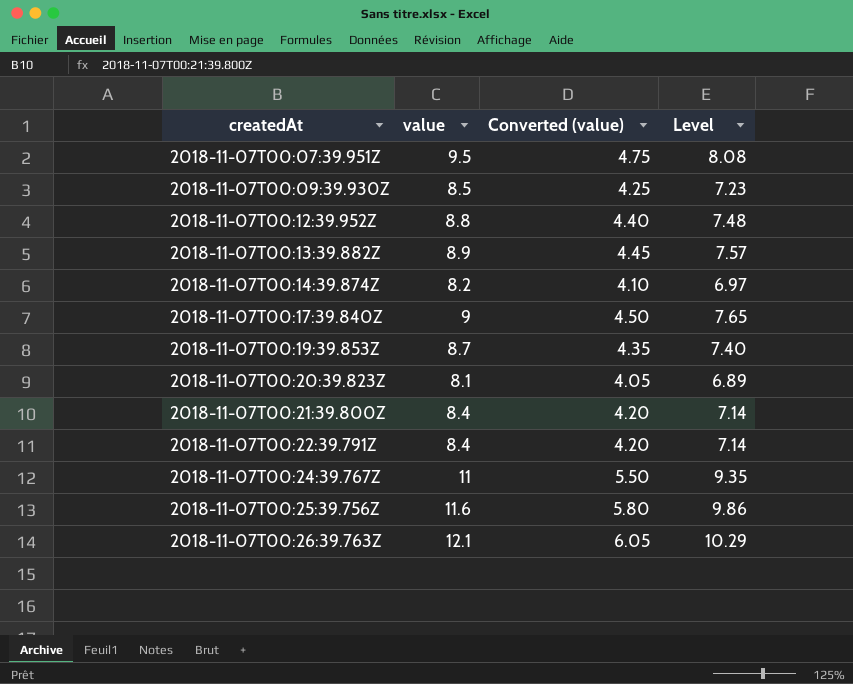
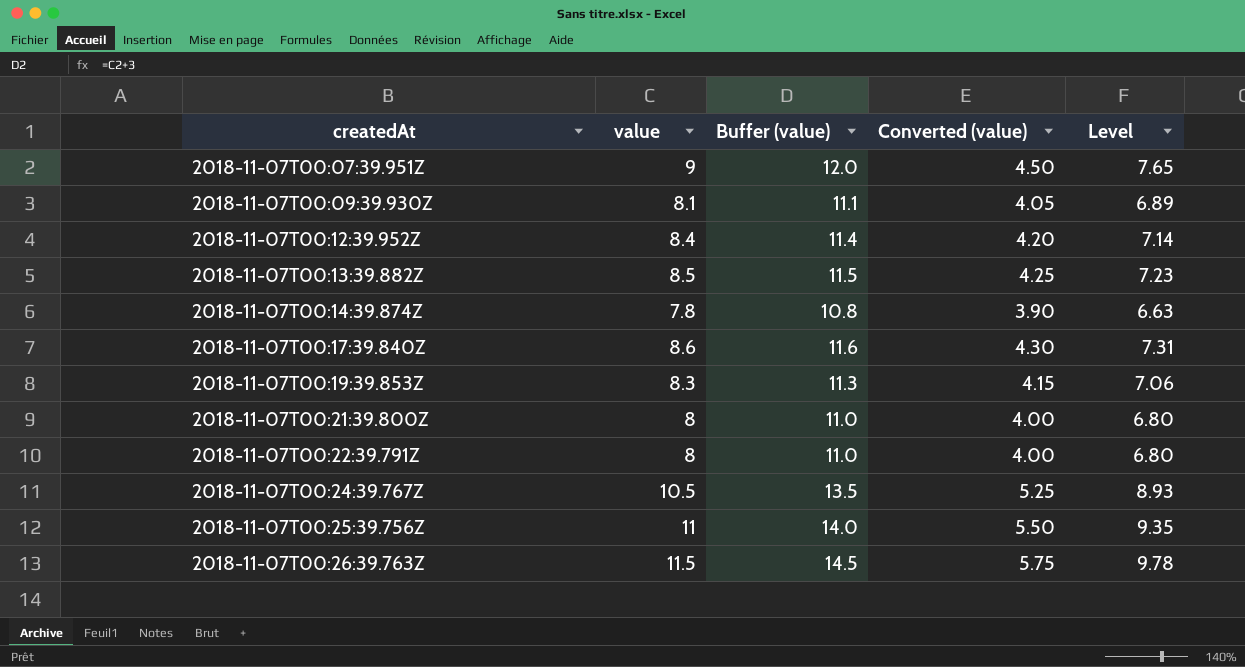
column Buffer (value) | formula: none -> [value] + 3
row 2018-11-07T00:20:39.823Z: 8.1 | 4.05 | 6.89 -> none
2018-11-07T00:07:39.951Z | value: 9.5 -> 9
2018-11-07T00:07:39.951Z | Converted (value): 4.75 -> 4.50
2018-11-07T00:07:39.951Z | Level: 8.08 -> 7.65
2018-11-07T00:09:39.930Z | value: 8.5 -> 8.1
2018-11-07T00:09:39.930Z | Converted (value): 4.25 -> 4.05
2018-11-07T00:09:39.930Z | Level: 7.23 -> 6.89
2018-11-07T00:12:39.952Z | value: 8.8 -> 8.4
2018-11-07T00:12:39.952Z | Converted (value): 4.40 -> 4.20
2018-11-07T00:12:39.952Z | Level: 7.48 -> 7.14
2018-11-07T00:13:39.882Z | value: 8.9 -> 8.5
2018-11-07T00:13:39.882Z | Converted (value): 4.45 -> 4.25
2018-11-07T00:13:39.882Z | Level: 7.57 -> 7.23
2018-11-07T00:14:39.874Z | value: 8.2 -> 7.8
2018-11-07T00:14:39.874Z | Converted (value): 4.10 -> 3.90
2018-11-07T00:14:39.874Z | Level: 6.97 -> 6.63
2018-11-07T00:17:39.840Z | value: 9 -> 8.6
2018-11-07T00:17:39.840Z | Converted (value): 4.50 -> 4.30
2018-11-07T00:17:39.840Z | Level: 7.65 -> 7.31
2018-11-07T00:19:39.853Z | value: 8.7 -> 8.3
2018-11-07T00:19:39.853Z | Converted (value): 4.35 -> 4.15
2018-11-07T00:19:39.853Z | Level: 7.40 -> 7.06
2018-11-07T00:21:39.800Z | value: 8.4 -> 8
2018-11-07T00:21:39.800Z | Converted (value): 4.20 -> 4.00
2018-11-07T00:21:39.800Z | Level: 7.14 -> 6.80
2018-11-07T00:22:39.791Z | value: 8.4 -> 8
2018-11-07T00:22:39.791Z | Converted (value): 4.20 -> 4.00
2018-11-07T00:22:39.791Z | Level: 7.14 -> 6.80
2018-11-07T00:24:39.767Z | value: 11 -> 10.5
2018-11-07T00:24:39.767Z | Converted (value): 5.50 -> 5.25
2018-11-07T00:24:39.767Z | Level: 9.35 -> 8.93
2018-11-07T00:25:39.756Z | value: 11.6 -> 11
2018-11-07T00:25:39.756Z | Converted (value): 5.80 -> 5.50
2018-11-07T00:25:39.756Z | Level: 9.86 -> 9.35
2018-11-07T00:26:39.763Z | value: 12.1 -> 11.5
2018-11-07T00:26:39.763Z | Converted (value): 6.05 -> 5.75
2018-11-07T00:26:39.763Z | Level: 10.29 -> 9.78

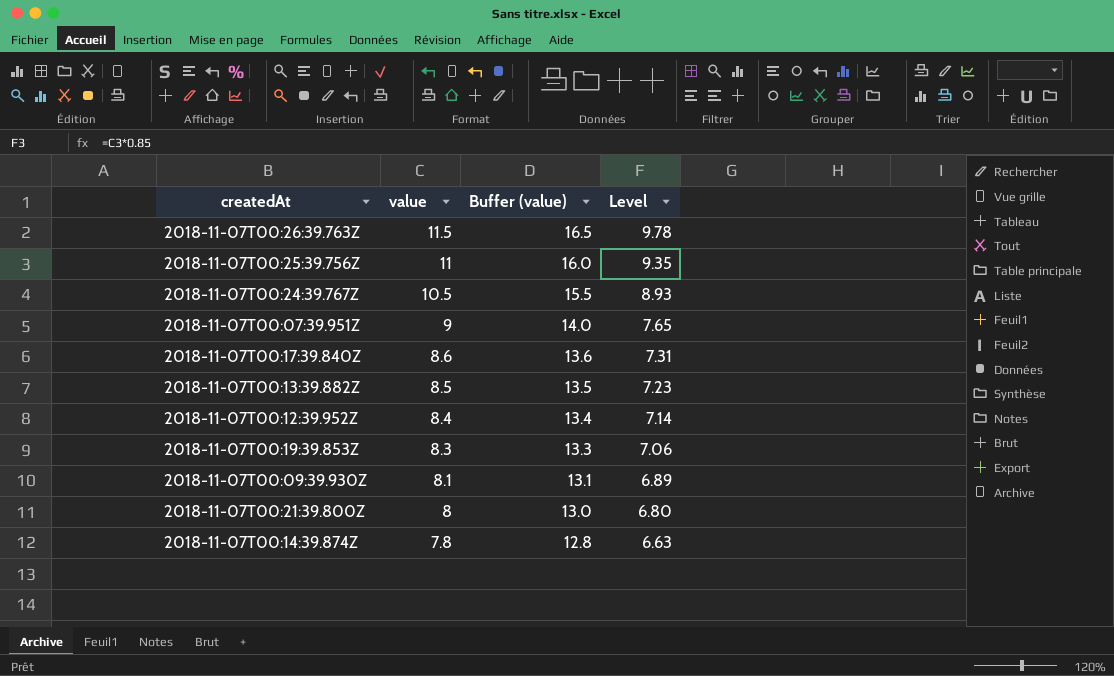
row order: createdAt ascending -> value descending
column Converted (value) | formula: [value] * 0.5 -> none
column Buffer (value) | formula: [value] + 3 -> [value] + 5
row 2018-11-07T00:22:39.791Z: 8 | 11.0 | 4.00 | 6.80 -> none

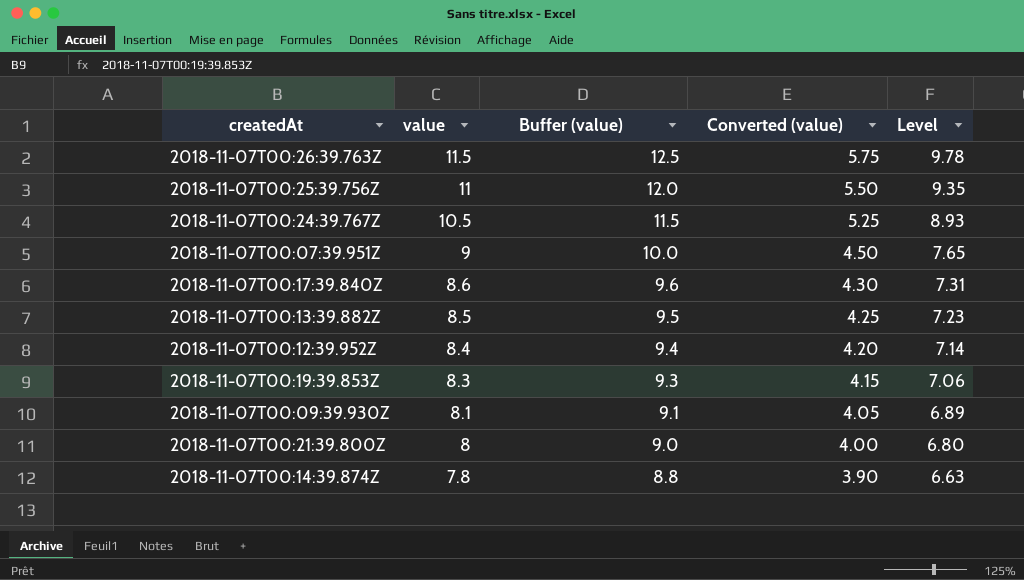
column Buffer (value) | formula: [value] + 5 -> [value] + 1
column Converted (value) | formula: none -> [value] * 0.5

